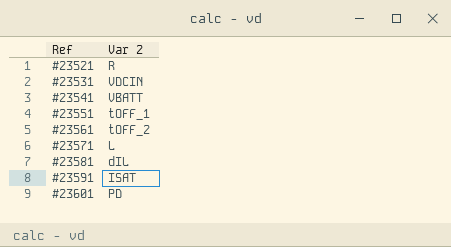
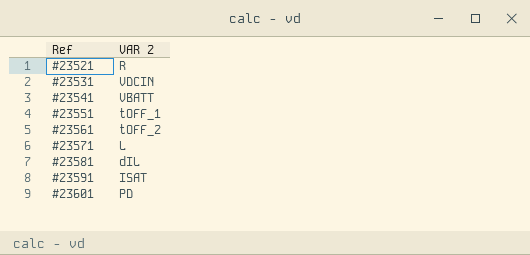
column name: Var 2 -> VAR 2

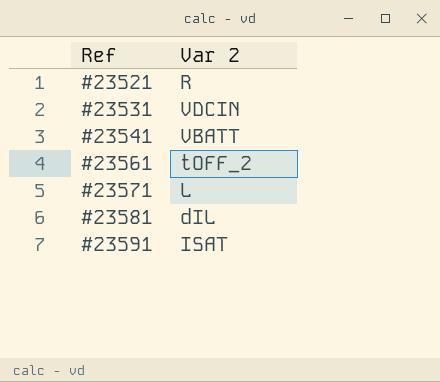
column name: VAR 2 -> Var 2
row #23551: tOFF_1 -> none
row #23601: PD -> none

